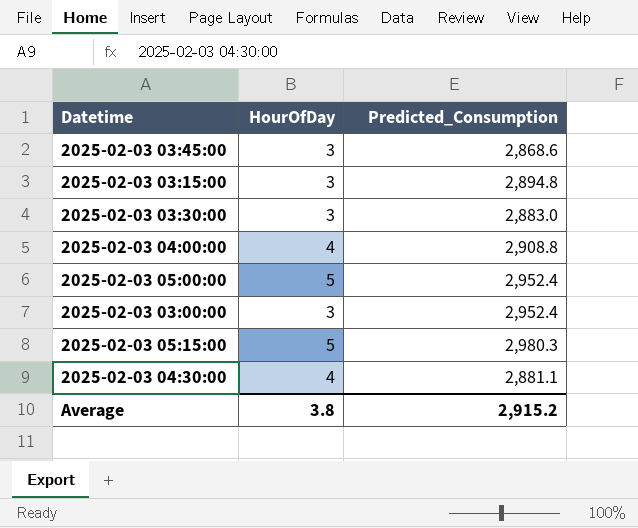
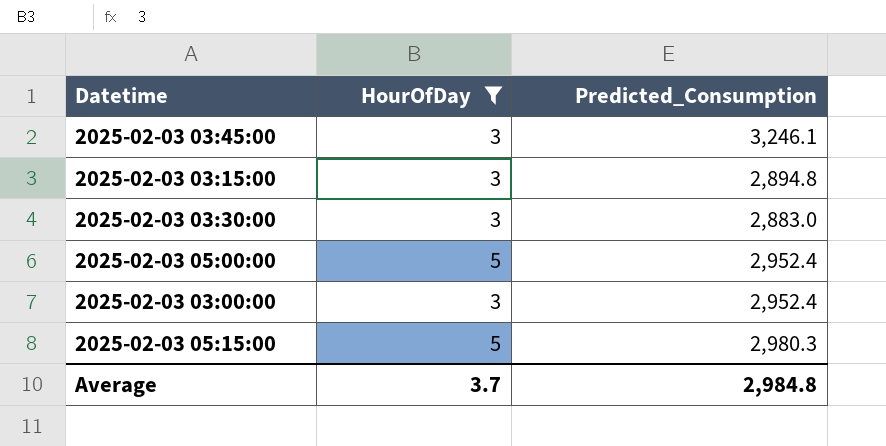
filter: none -> HourOfDay != 4
2025-02-03 03:45:00 | Predicted_Consumption: 2,868.6 -> 3,246.1
Average | HourOfDay: 3.8 -> 3.7
Average | Predicted_Consumption: 2,915.2 -> 2,984.8

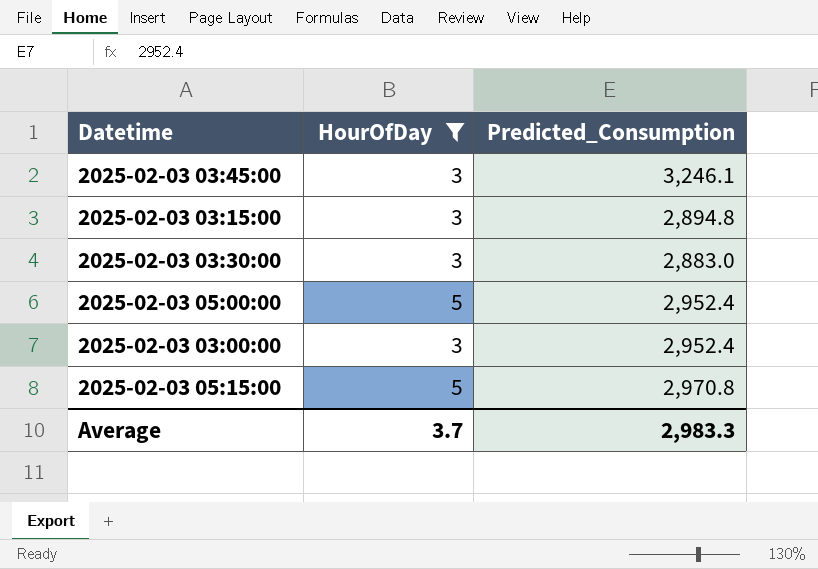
2025-02-03 05:15:00 | Predicted_Consumption: 2,980.3 -> 2,970.8
Average | Predicted_Consumption: 2,984.8 -> 2,983.3

